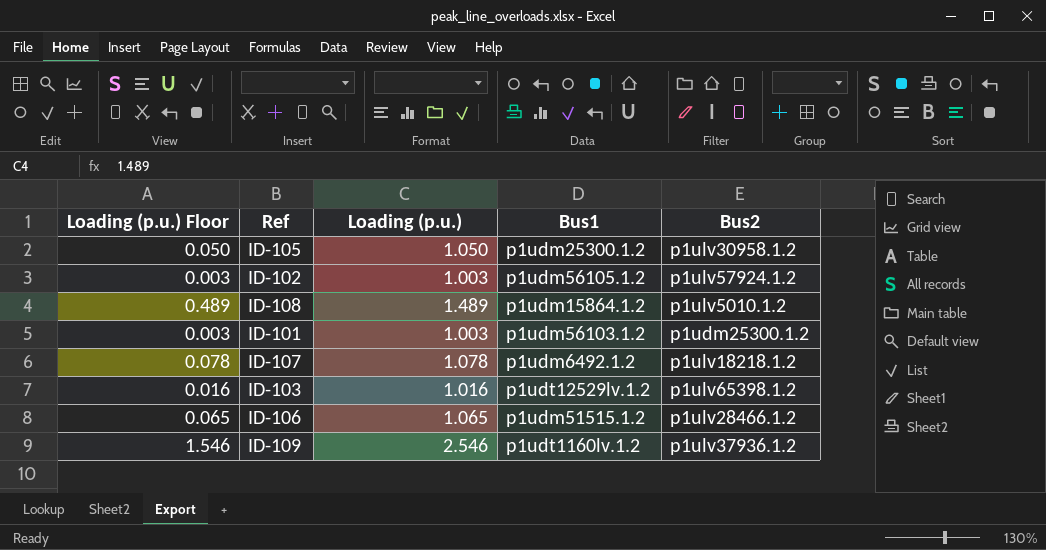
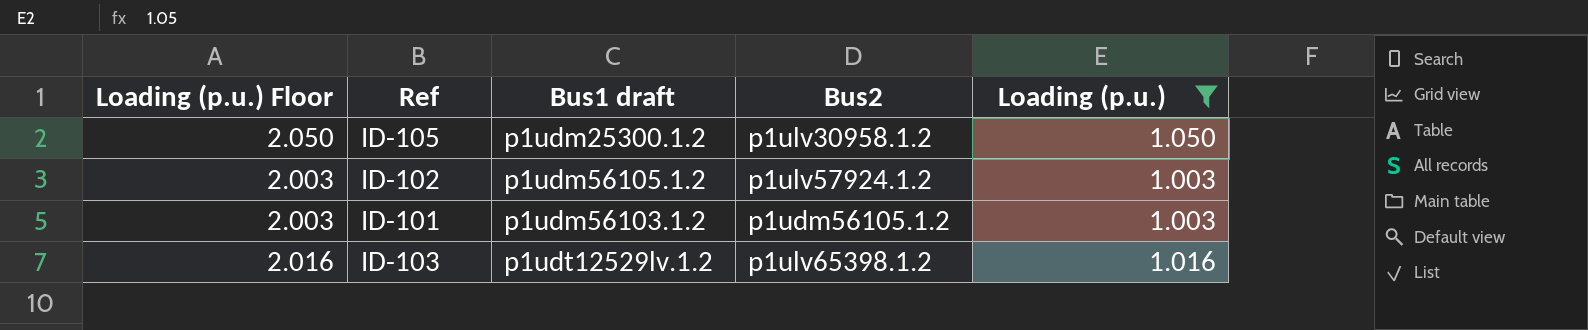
filter: none -> Loading (p.u.) <= 1.050
column Loading (p.u.) Floor | formula: [Loading (p.u.)] - 1 -> [Loading (p.u.)] + 1
column name: Bus1 -> Bus1 draft
column Loading (p.u.) | position: 3 -> 5
ID-101 | Bus2: p1udm25300.1.2 -> p1udm56105.1.2

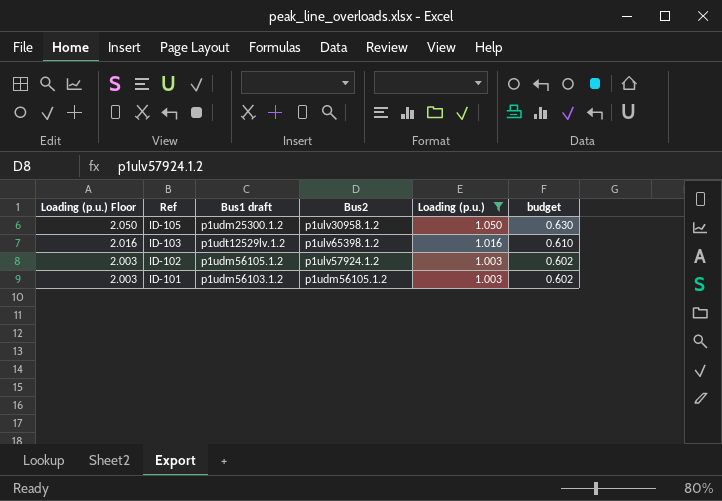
row order: none -> Loading (p.u.) Floor descending
column budget | formula: none -> [Loading (p.u.)] * 0.6

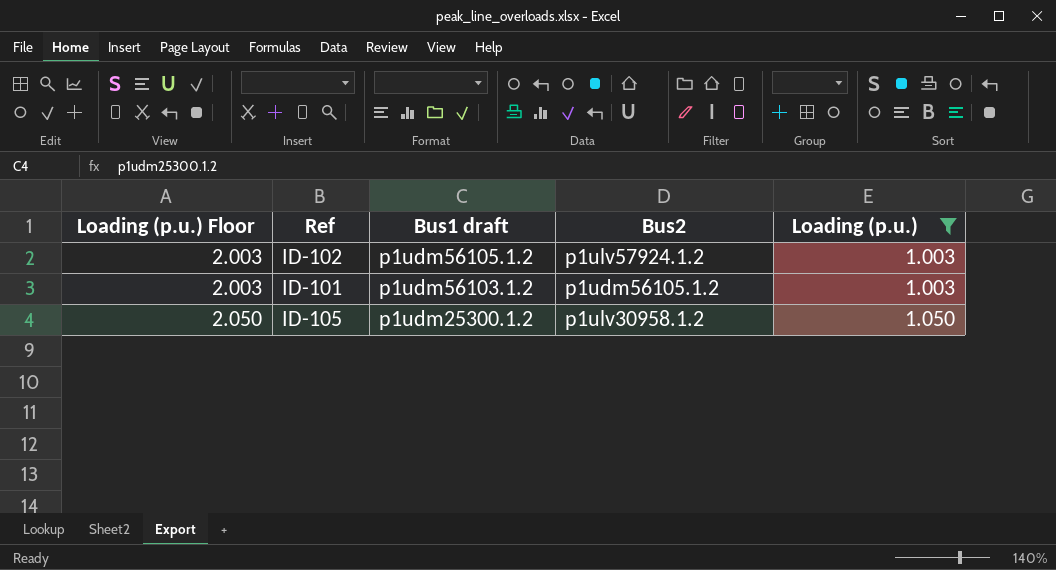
row order: Loading (p.u.) Floor descending -> Loading (p.u.) Floor ascending
column budget | formula: [Loading (p.u.)] * 0.6 -> none
row ID-103: 2.016 | p1udt12529lv.1.2 | p1ulv65398.1.2 | 1.016 | 0.610 -> none

